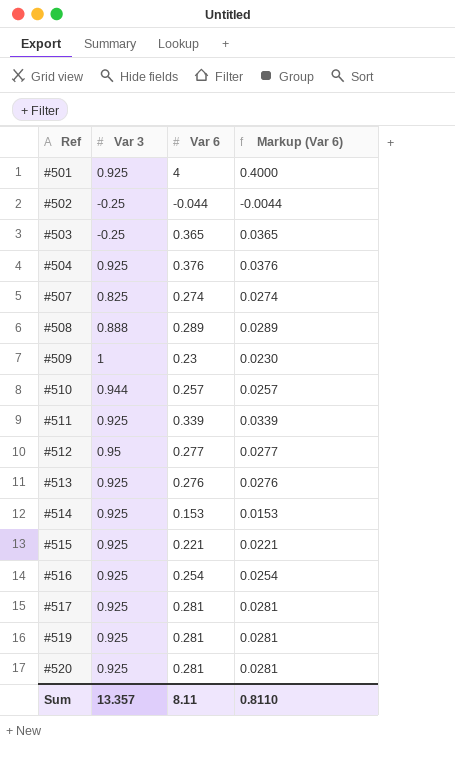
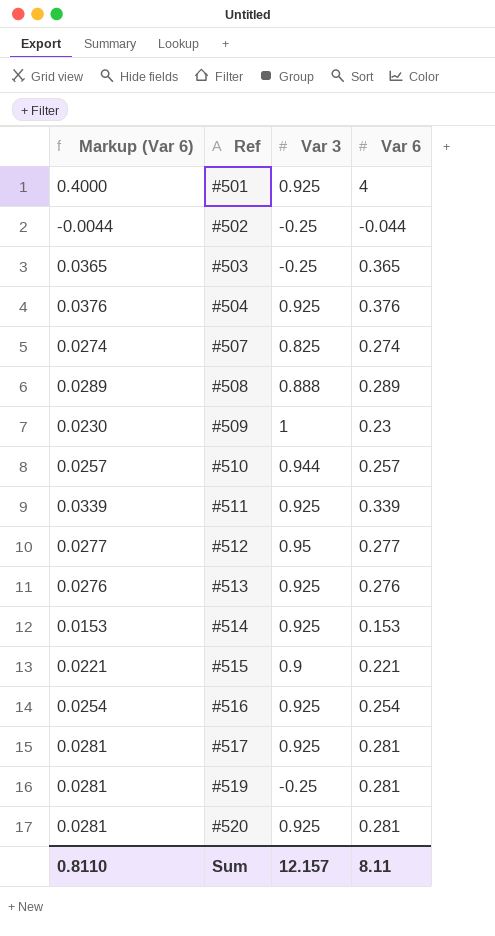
column Markup (Var 6) | position: 4 -> 1
#515 | Var 3: 0.925 -> 0.9
#519 | Var 3: 0.925 -> -0.25
Sum | Var 3: 13.357 -> 12.157

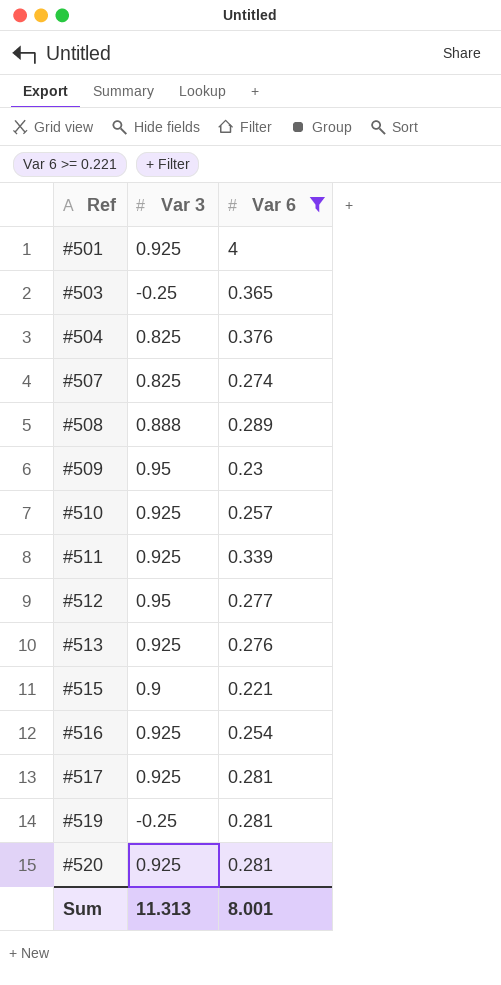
filter: none -> Var 6 >= 0.221
column Markup (Var 6) | formula: [Var 6] * 0.1 -> none
#504 | Var 3: 0.925 -> 0.825
#509 | Var 3: 1 -> 0.95
#510 | Var 3: 0.944 -> 0.925
Sum | Var 3: 12.157 -> 11.313
Sum | Var 6: 8.11 -> 8.001

